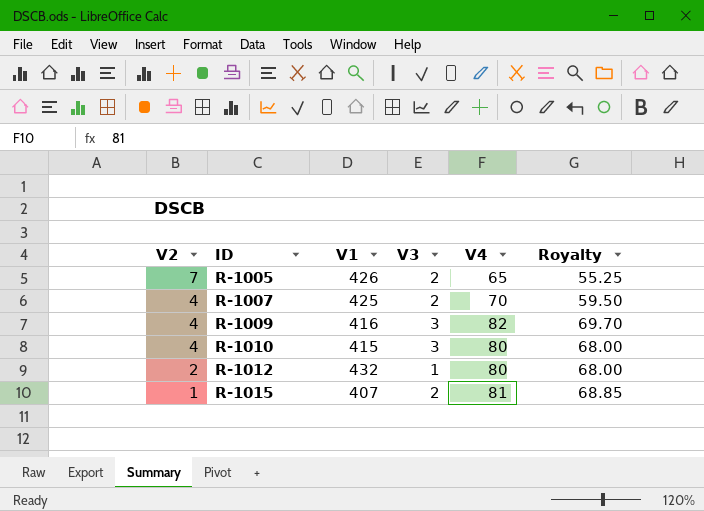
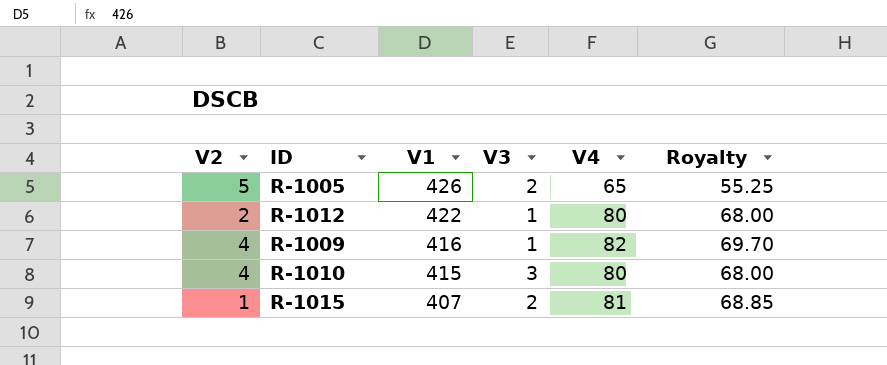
row order: V2 descending -> V1 descending
row R-1007: 4 | 425 | 2 | 70 | 59.50 -> none
R-1005 | V2: 7 -> 5
R-1012 | V1: 432 -> 422
R-1009 | V3: 3 -> 1

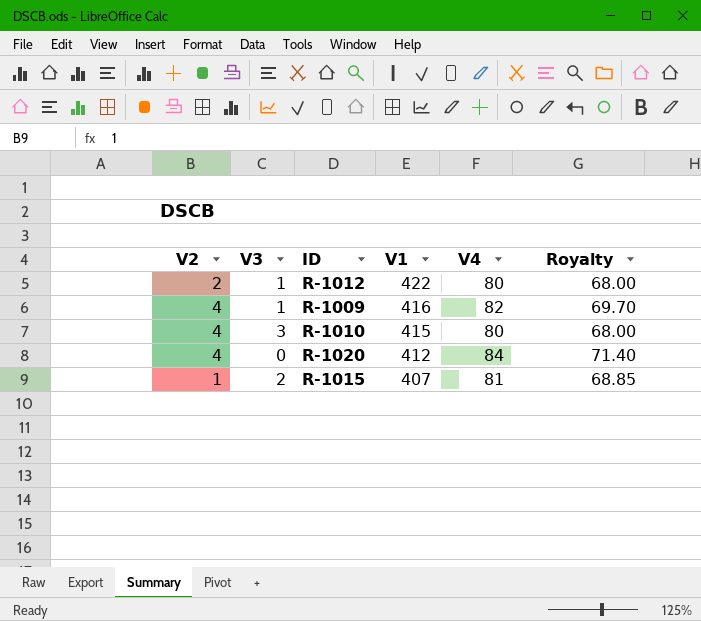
column V3 | position: 4 -> 2
row R-1005: 5 | 426 | 2 | 65 | 55.25 -> none
row R-1020: none -> 4 | 0 | 412 | 84 | 71.40

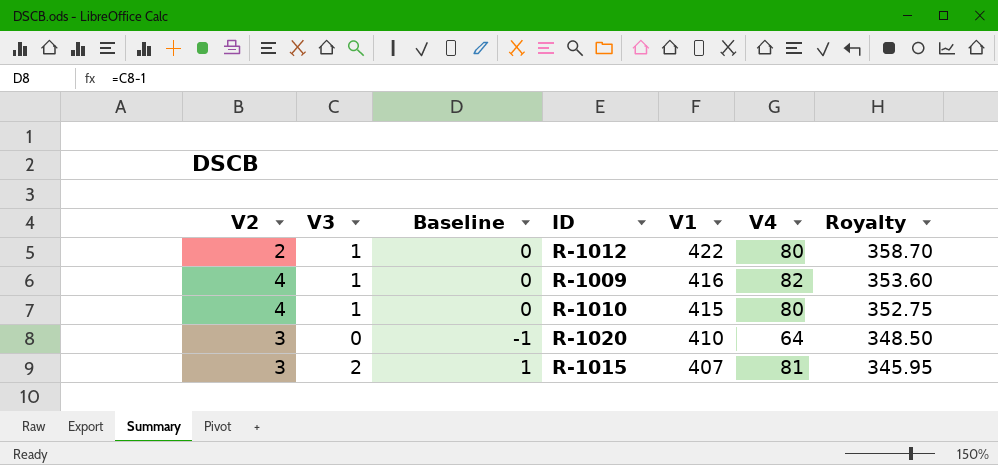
column Baseline | formula: none -> [V3] - 1
column Royalty | formula: [V4] * 0.85 -> [V1] * 0.85
R-1010 | V3: 3 -> 1
R-1020 | V2: 4 -> 3
R-1020 | V1: 412 -> 410
R-1020 | V4: 84 -> 64
R-1015 | V2: 1 -> 3

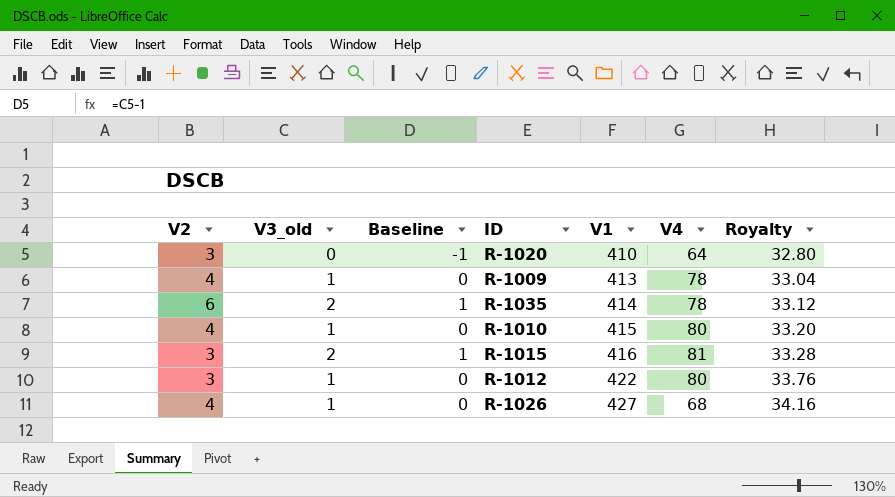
row order: V1 descending -> V1 ascending
column name: V3 -> V3_old
column Royalty | formula: [V1] * 0.85 -> [V1] * 0.08
R-1009 | V1: 416 -> 413
R-1009 | V4: 82 -> 78
row R-1035: none -> 6 | 2 | 1 | 414 | 78 | 33.12
R-1015 | V1: 407 -> 416
R-1012 | V2: 2 -> 3
row R-1026: none -> 4 | 1 | 0 | 427 | 68 | 34.16

